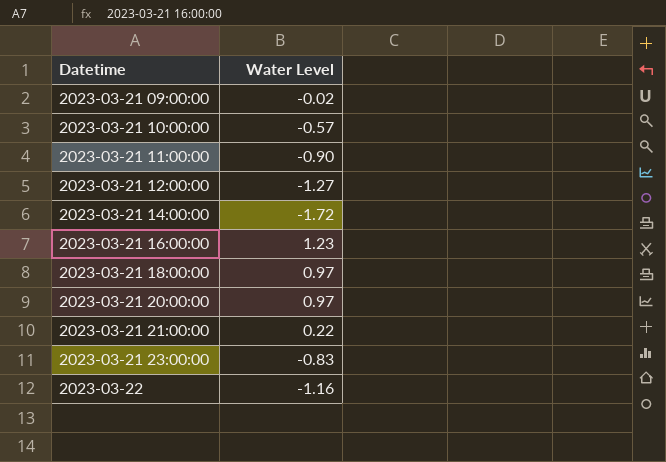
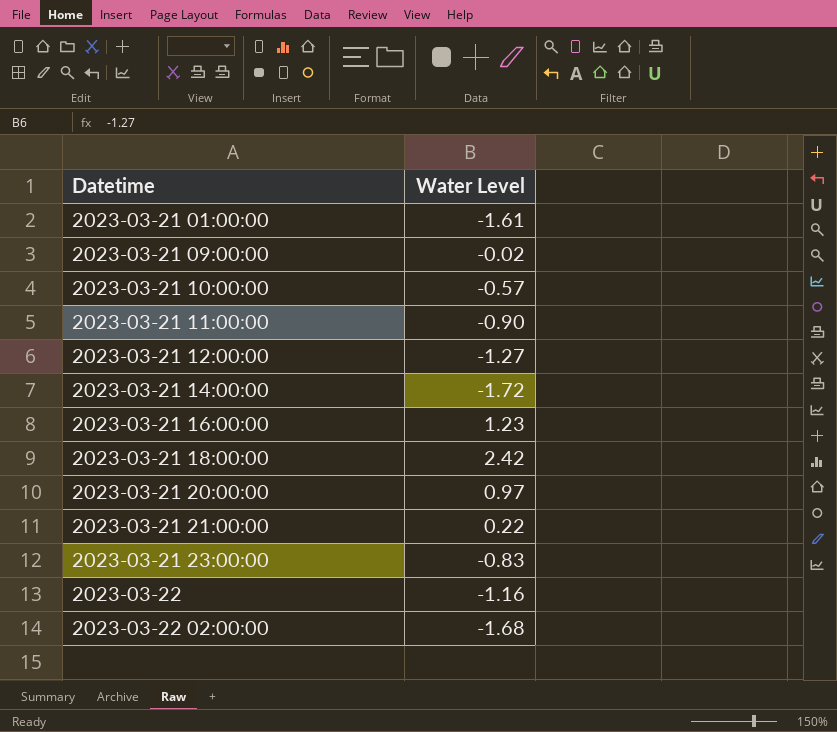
row 2023-03-21 01:00:00: none -> -1.61
2023-03-21 18:00:00 | Water Level: 0.97 -> 2.42
row 2023-03-22 02:00:00: none -> -1.68

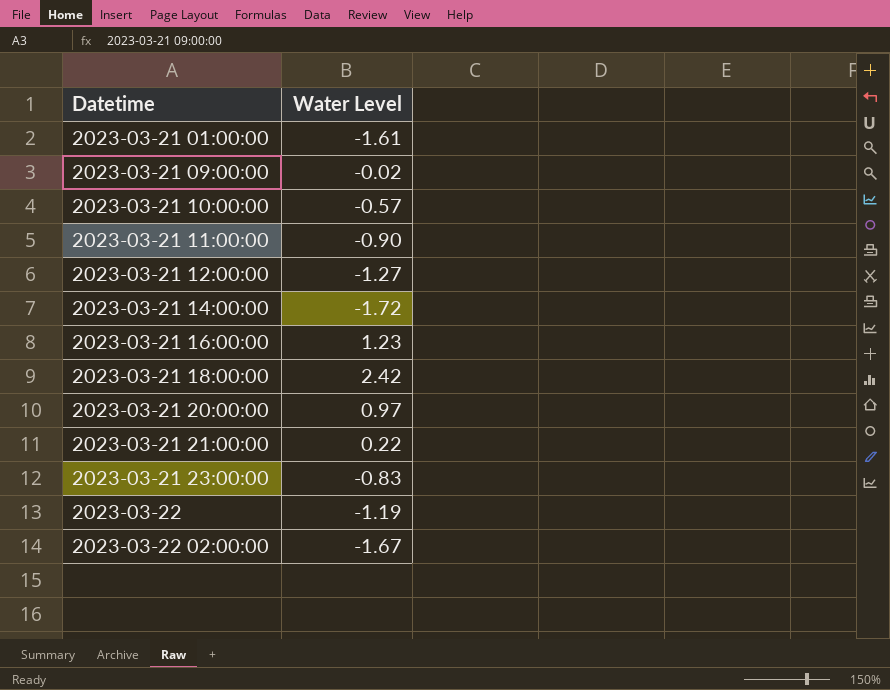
2023-03-22 | Water Level: -1.16 -> -1.19
2023-03-22 02:00:00 | Water Level: -1.68 -> -1.67

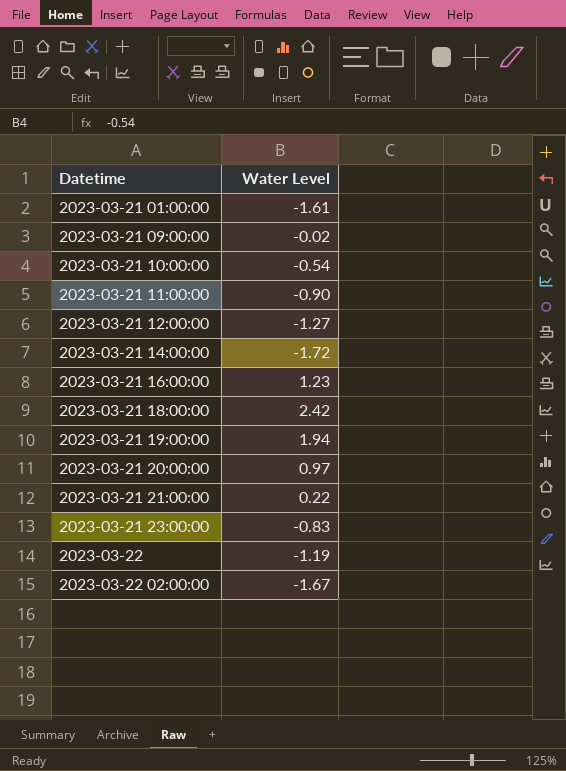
2023-03-21 10:00:00 | Water Level: -0.57 -> -0.54
row 2023-03-21 19:00:00: none -> 1.94

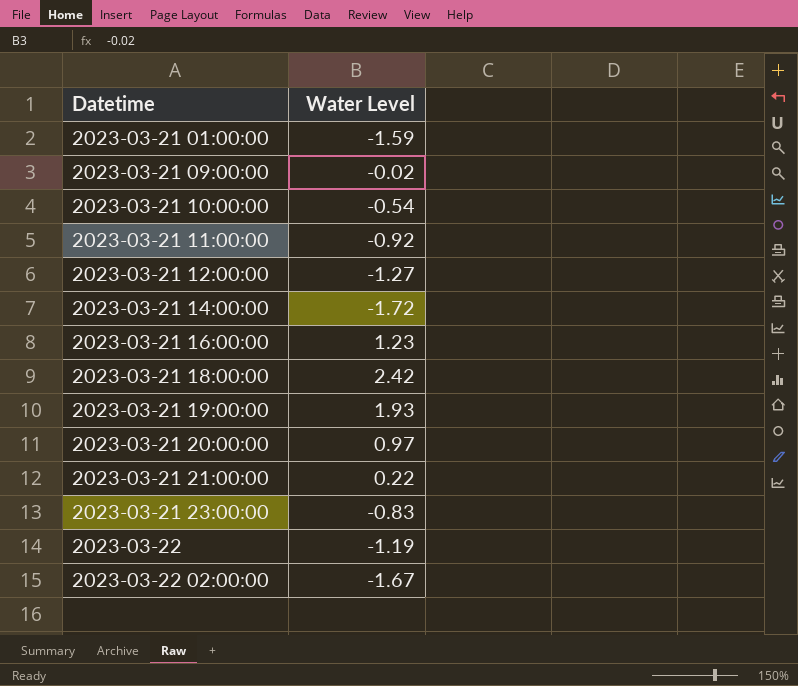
2023-03-21 01:00:00 | Water Level: -1.61 -> -1.59
2023-03-21 11:00:00 | Water Level: -0.90 -> -0.92
2023-03-21 19:00:00 | Water Level: 1.94 -> 1.93

